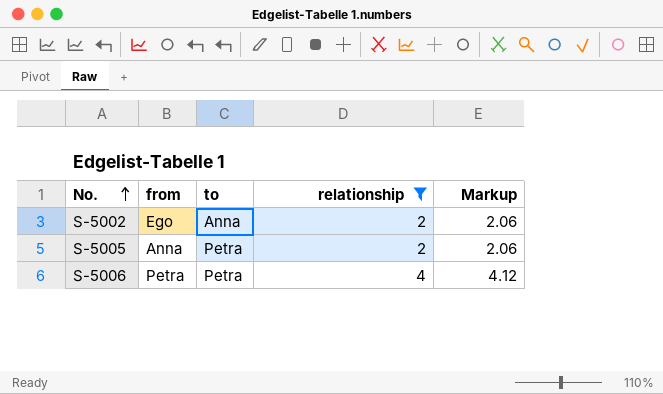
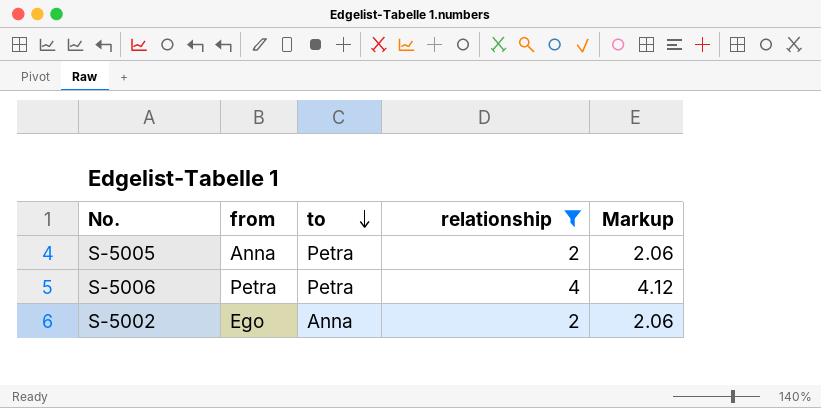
row order: No. ascending -> to descending

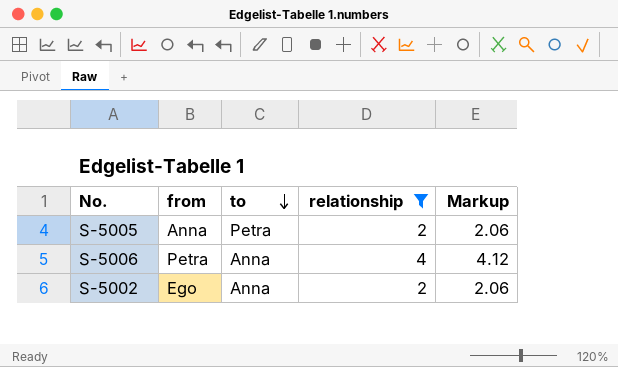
S-5006 | to: Petra -> Anna

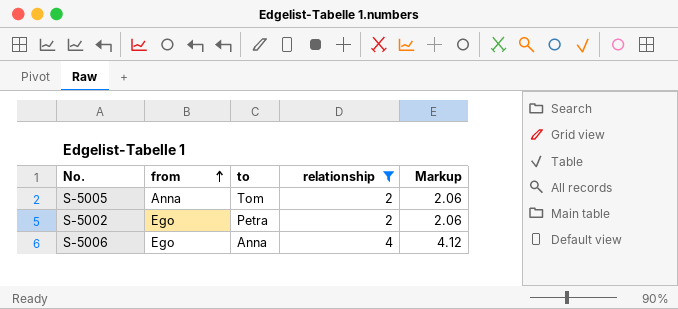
row order: to descending -> from ascending
S-5005 | to: Petra -> Tom
S-5002 | to: Anna -> Petra
S-5006 | from: Petra -> Ego

